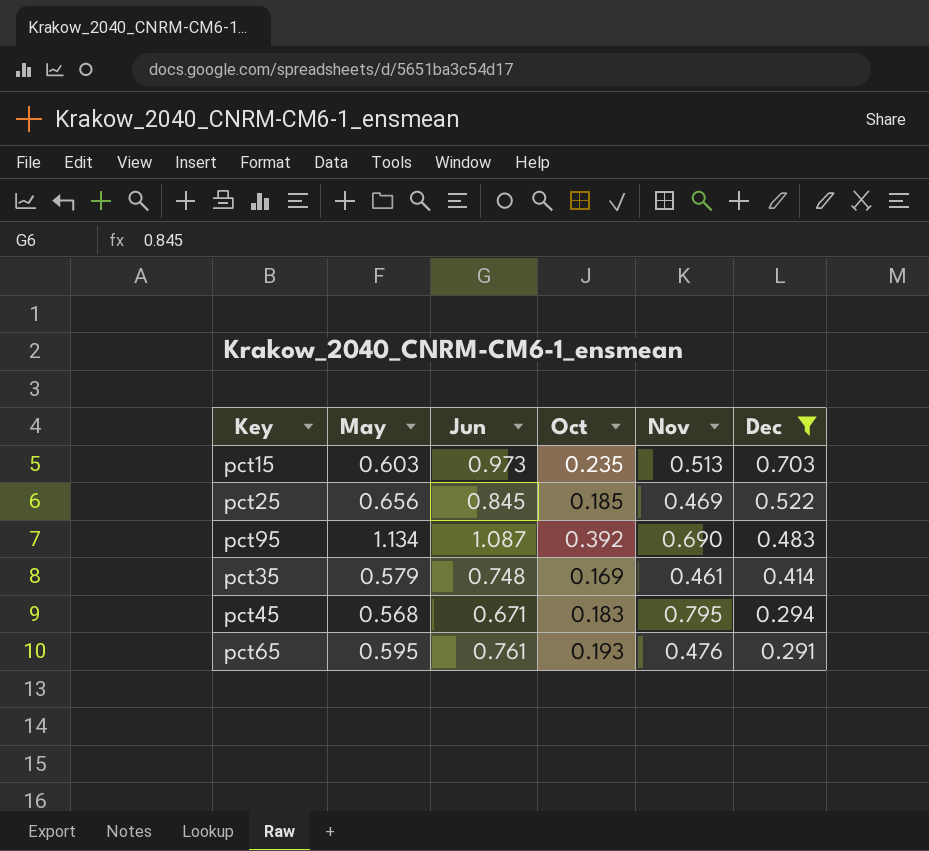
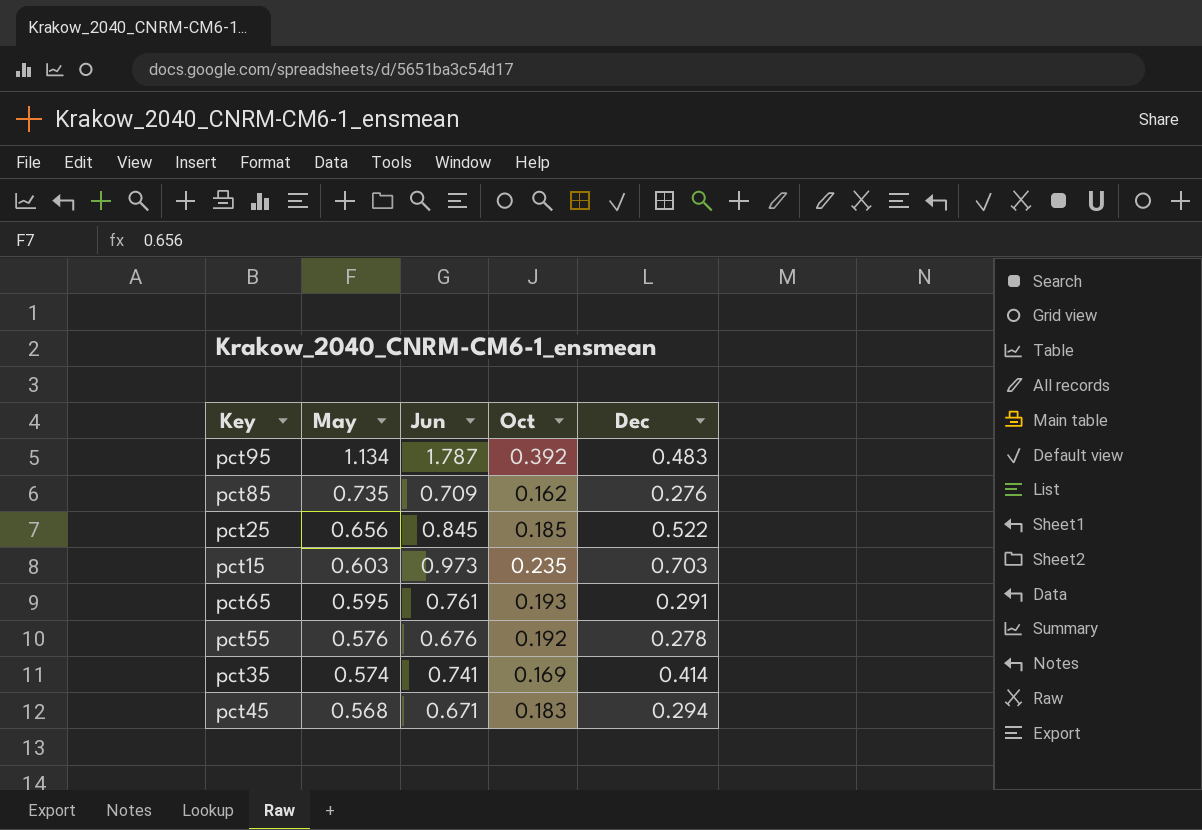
filter: Dec >= 0.291 -> none
row order: Dec descending -> May descending
column Nov | position: 5 -> none
pct95 | Jun: 1.087 -> 1.787
pct35 | May: 0.579 -> 0.574
pct35 | Jun: 0.748 -> 0.741

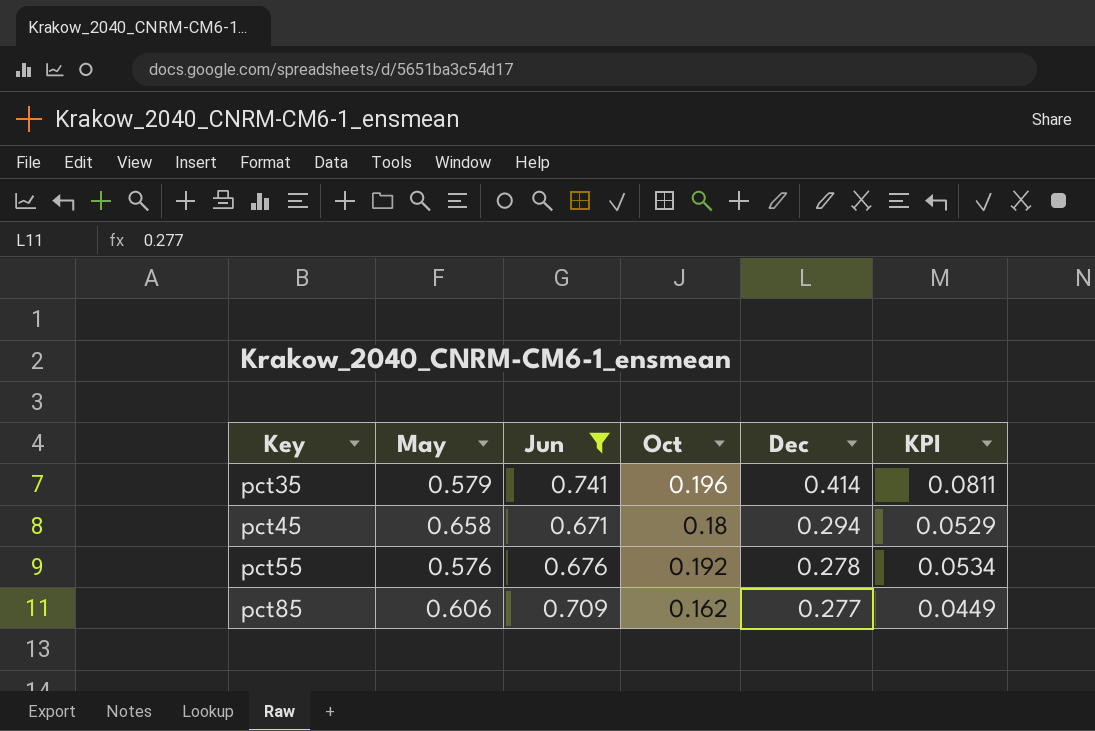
filter: none -> Jun <= 0.741
row order: May descending -> Key ascending
column KPI | formula: none -> [Oct] * [Dec]
pct35 | May: 0.574 -> 0.579
pct35 | Oct: 0.169 -> 0.196
pct45 | May: 0.568 -> 0.658
pct45 | Oct: 0.183 -> 0.18
pct85 | May: 0.735 -> 0.606
pct85 | Dec: 0.276 -> 0.277

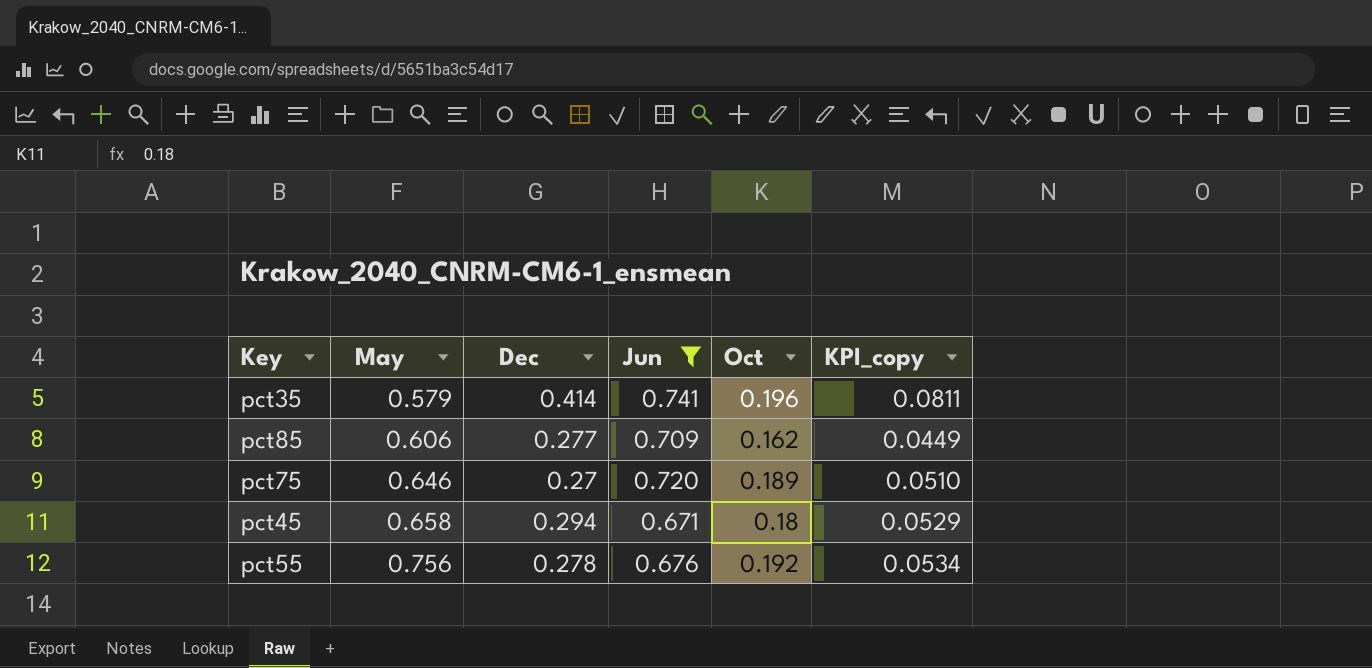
row order: Key ascending -> May ascending
column Dec | position: 5 -> 3
column name: KPI -> KPI_copy
row pct75: none -> 0.646 | 0.27 | 0.720 | 0.189 | 0.0510
pct55 | May: 0.576 -> 0.756

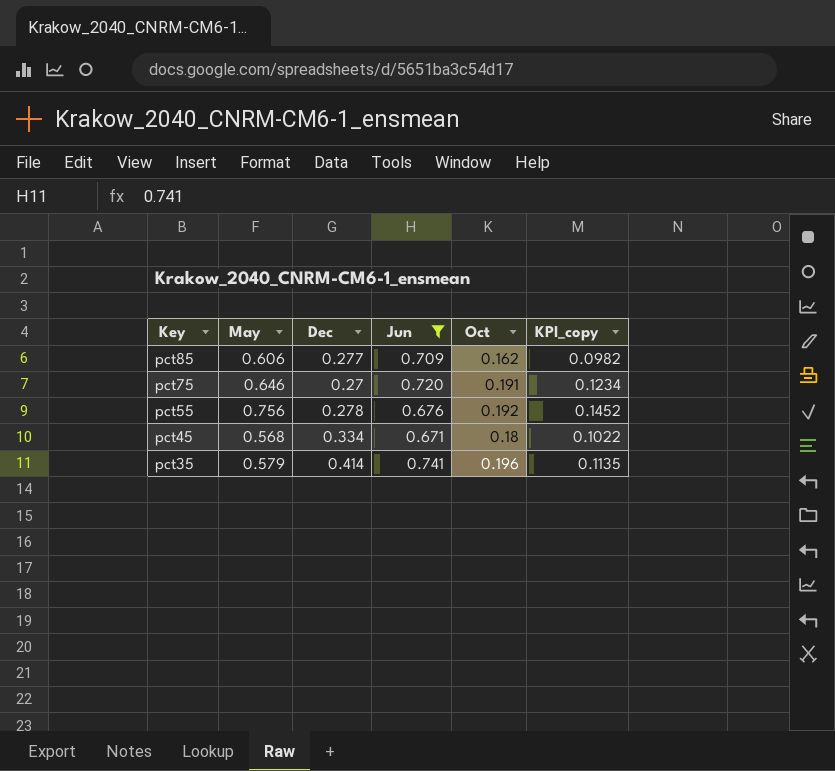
row order: May ascending -> Key descending
column KPI_copy | formula: [Dec] * [Oct] -> [May] * [Oct]
pct75 | Oct: 0.189 -> 0.191
pct45 | May: 0.658 -> 0.568
pct45 | Dec: 0.294 -> 0.334

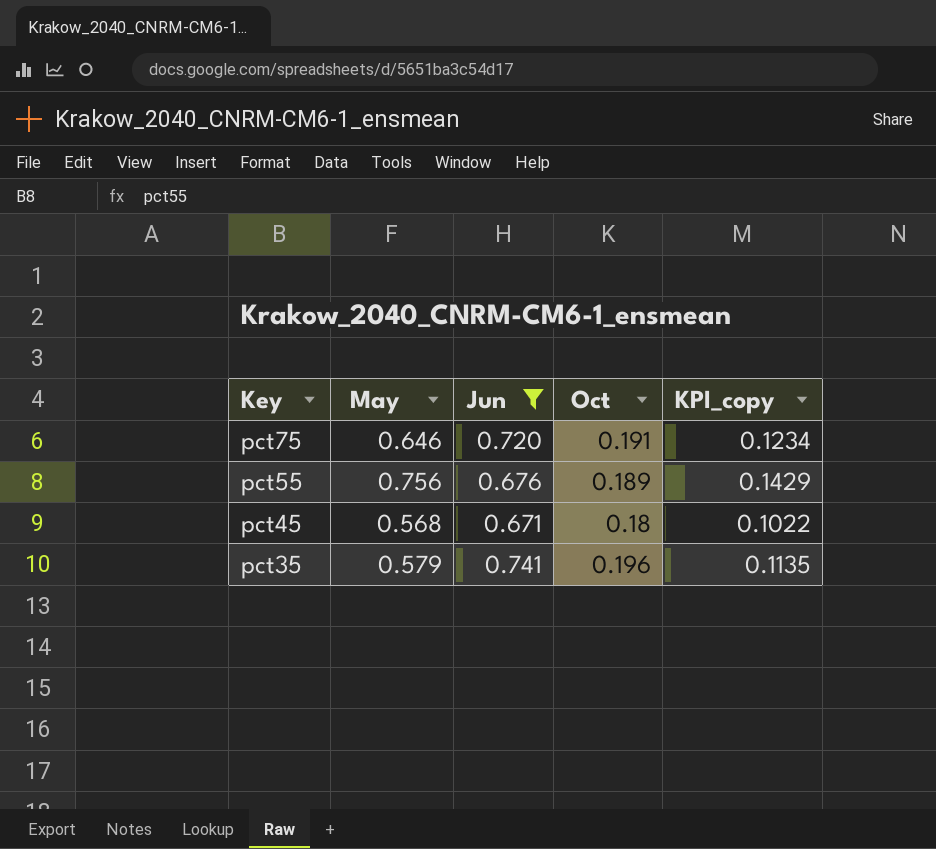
column Dec | position: 3 -> none
row pct85: 0.606 | 0.277 | 0.709 | 0.162 | 0.0982 -> none
pct55 | Oct: 0.192 -> 0.189
pct55 | KPI_copy: 0.1452 -> 0.1429

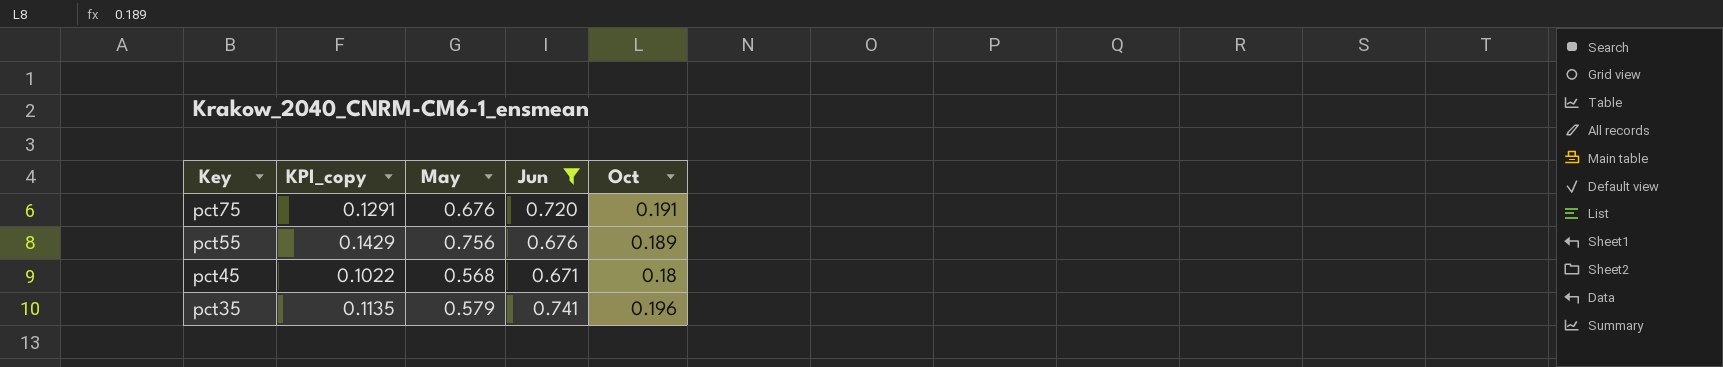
column KPI_copy | position: 5 -> 2
pct75 | KPI_copy: 0.1234 -> 0.1291
pct75 | May: 0.646 -> 0.676

